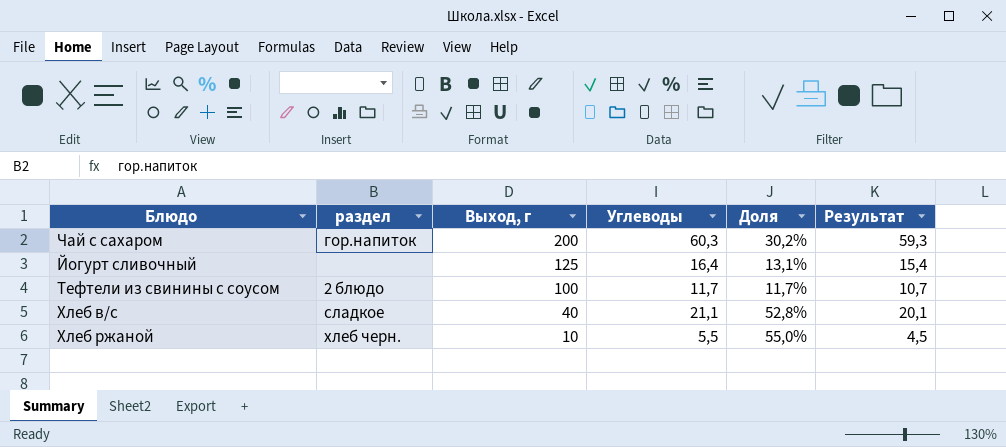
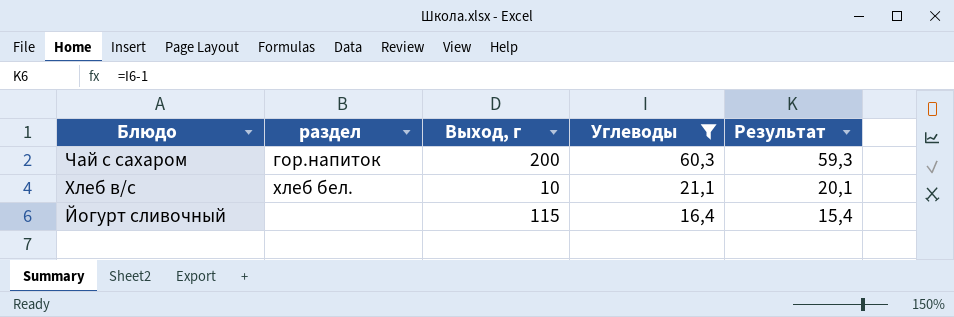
filter: none -> Углеводы >= 16,4
row order: Выход, г descending -> Блюдо descending
column Доля | formula: [Углеводы] / [Выход, г] -> none
Хлеб в/с | раздел: сладкое -> хлеб бел.
Хлеб в/с | Выход, г: 40 -> 10
Йогурт сливочный | Выход, г: 125 -> 115

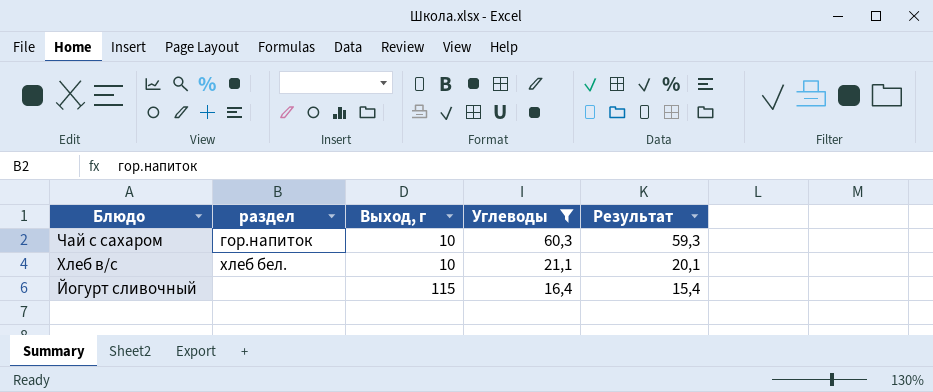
Чай с сахаром | Выход, г: 200 -> 10

